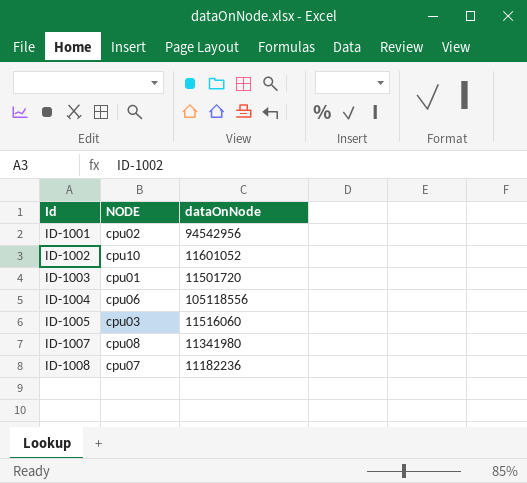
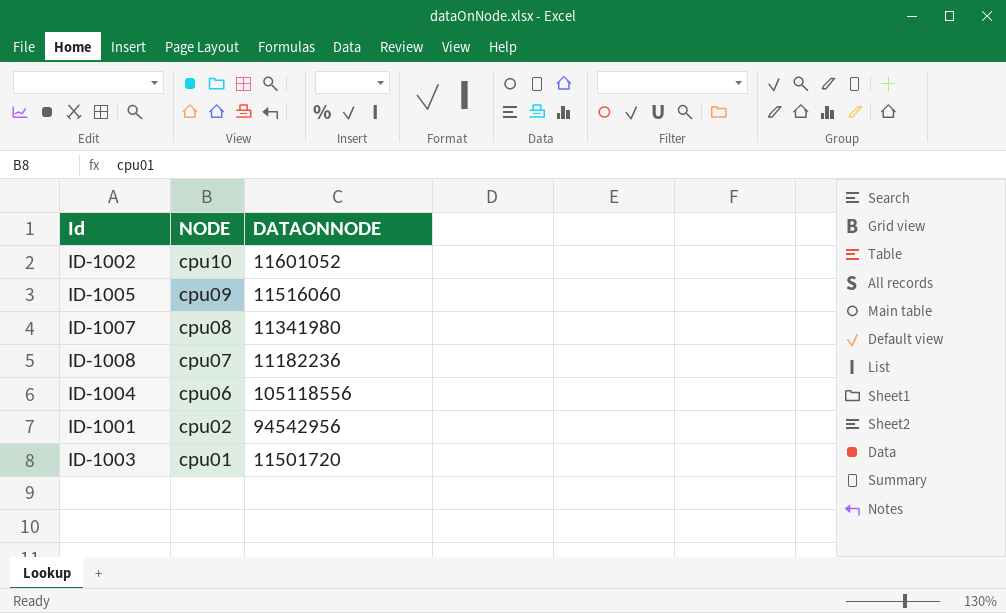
row order: Id ascending -> NODE descending
column name: dataOnNode -> DATAONNODE
ID-1005 | NODE: cpu03 -> cpu09

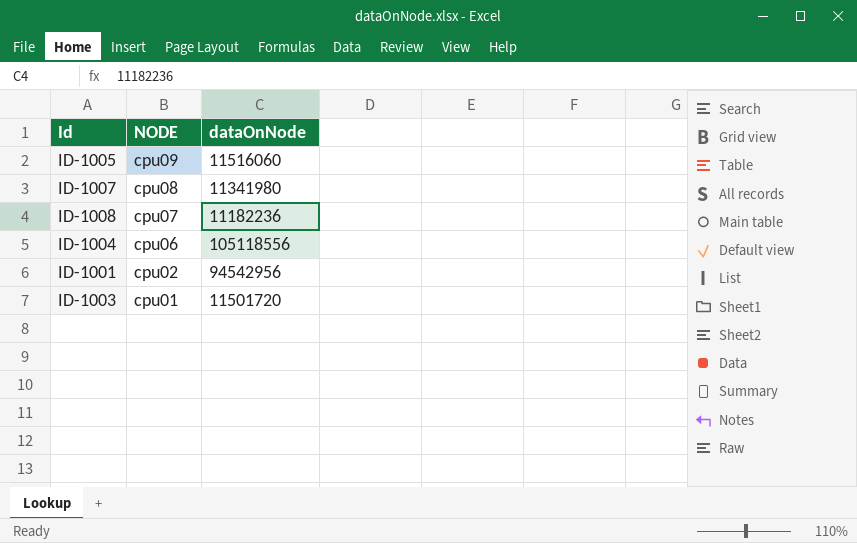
column name: DATAONNODE -> dataOnNode
row ID-1002: cpu10 | 11601052 -> none

